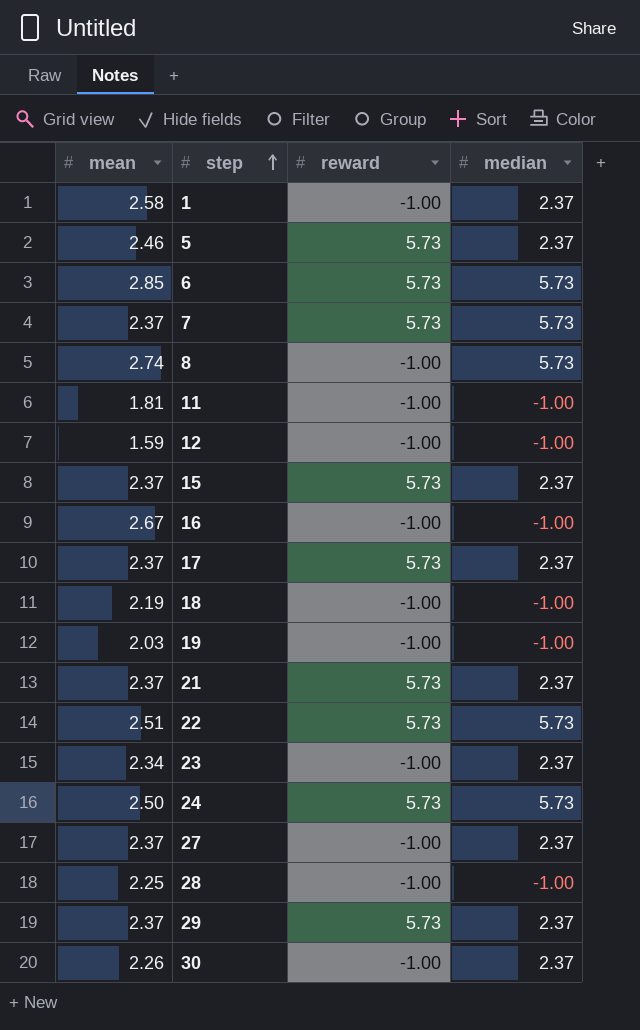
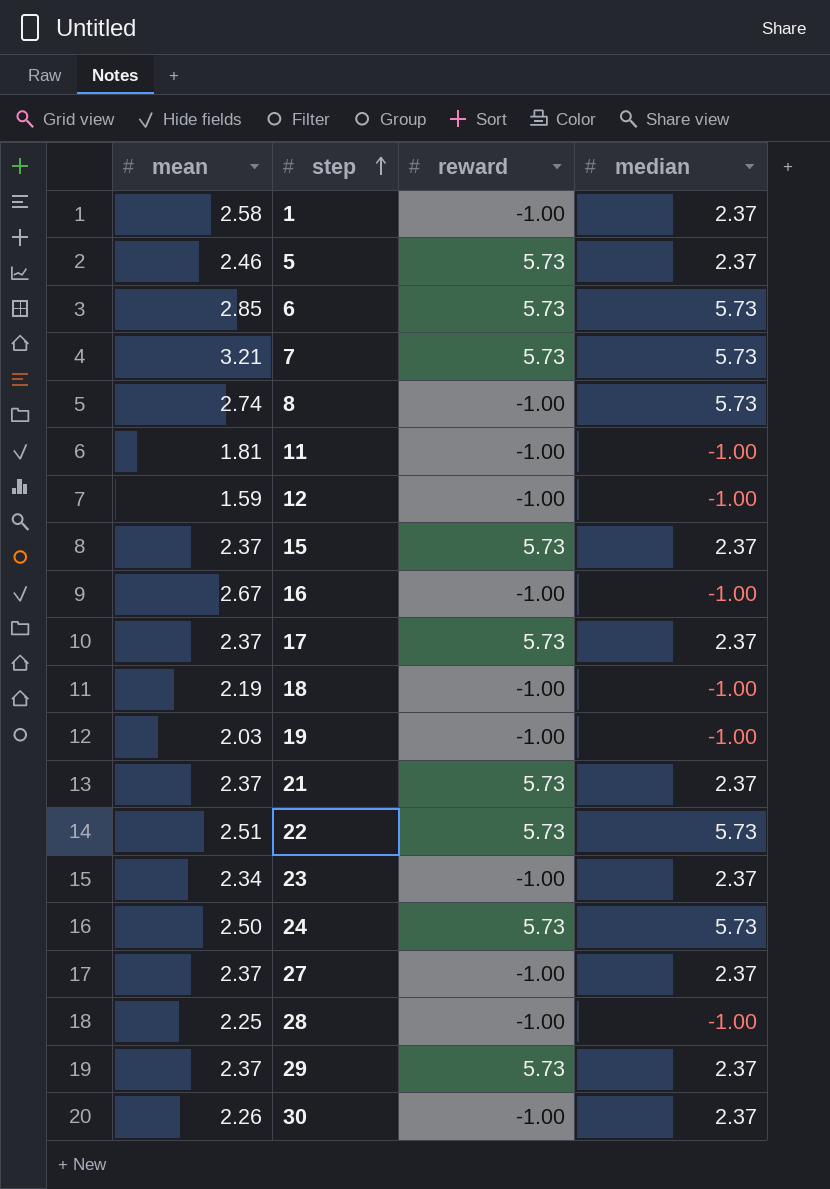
7 | mean: 2.37 -> 3.21

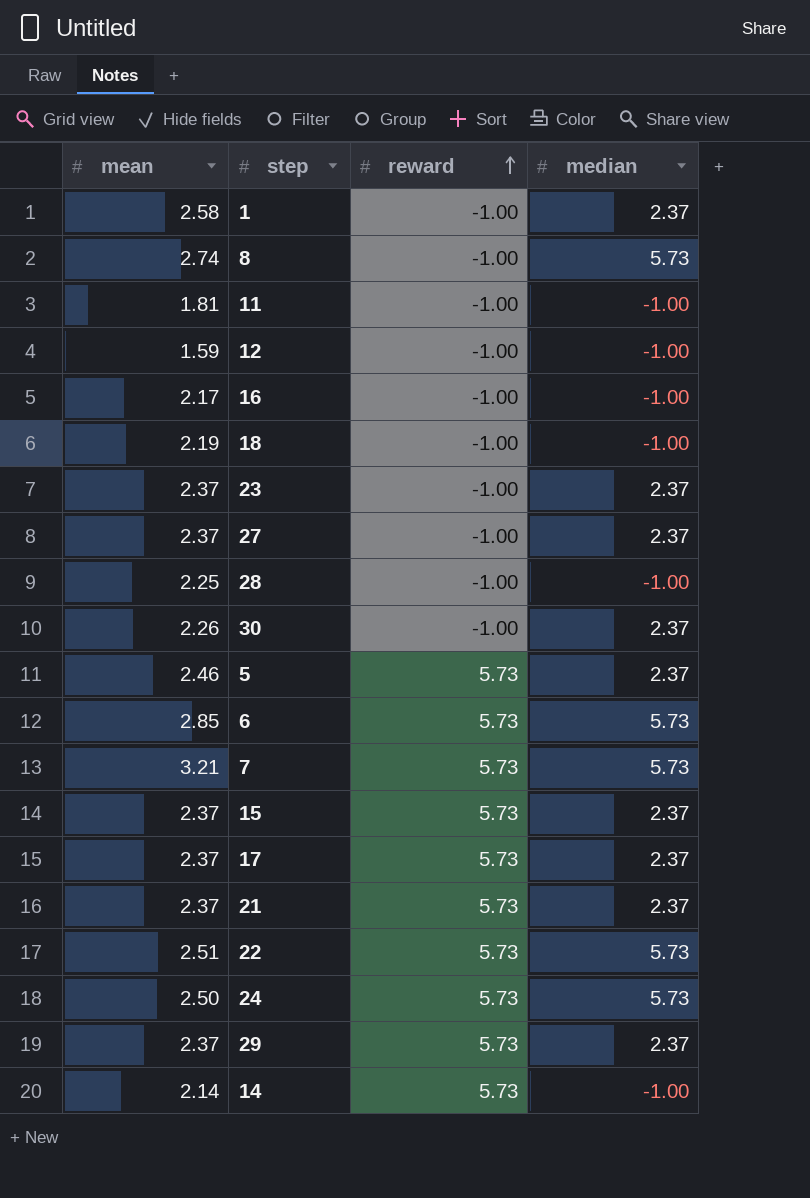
row order: step ascending -> reward ascending
row 19: 2.03 | -1.00 | -1.00 -> none
16 | mean: 2.67 -> 2.17
23 | mean: 2.34 -> 2.37
row 14: none -> 2.14 | 5.73 | -1.00

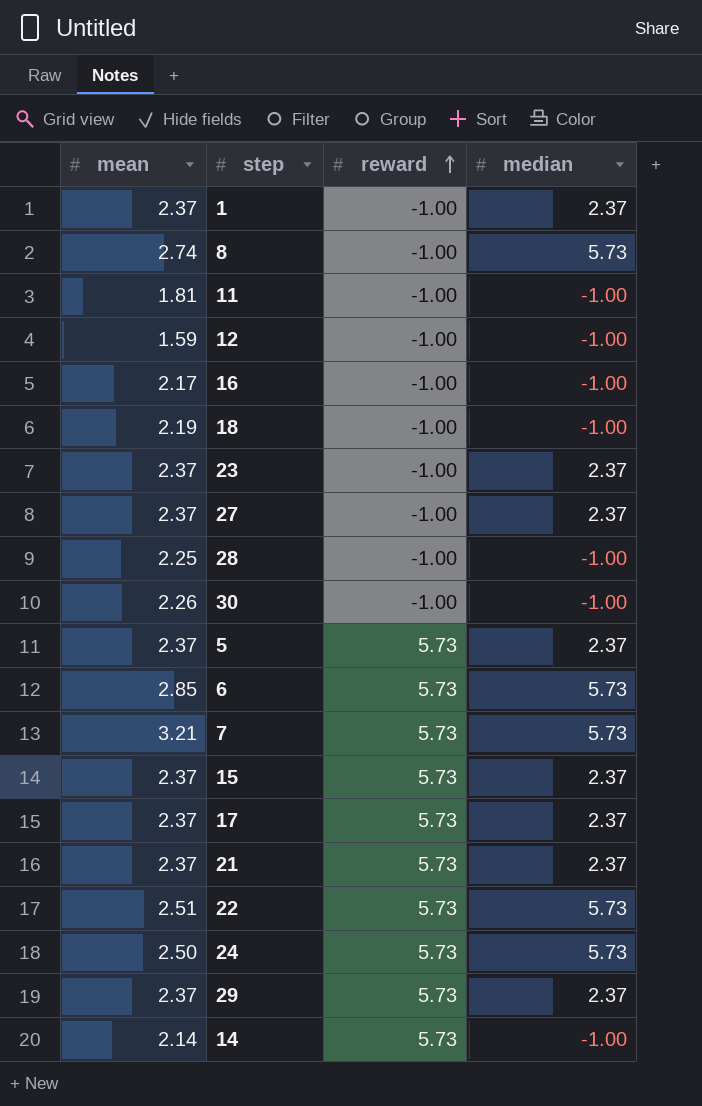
1 | mean: 2.58 -> 2.37
30 | median: 2.37 -> -1.00
5 | mean: 2.46 -> 2.37

